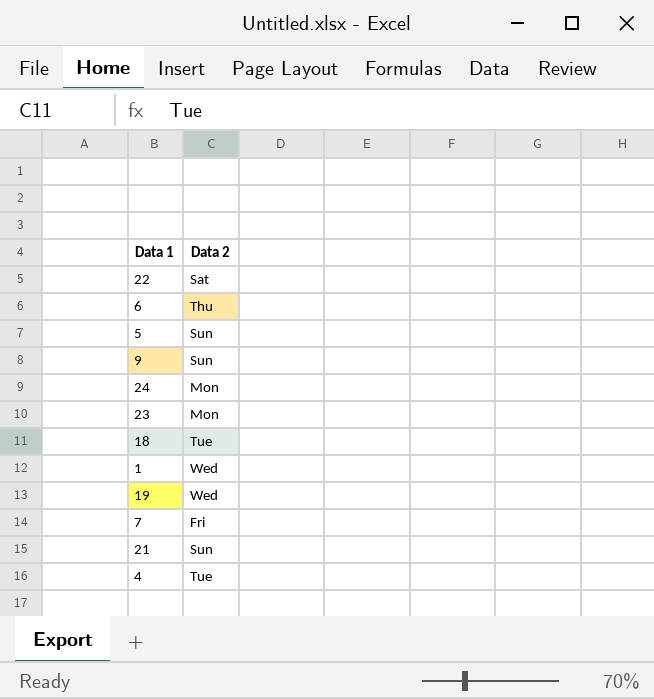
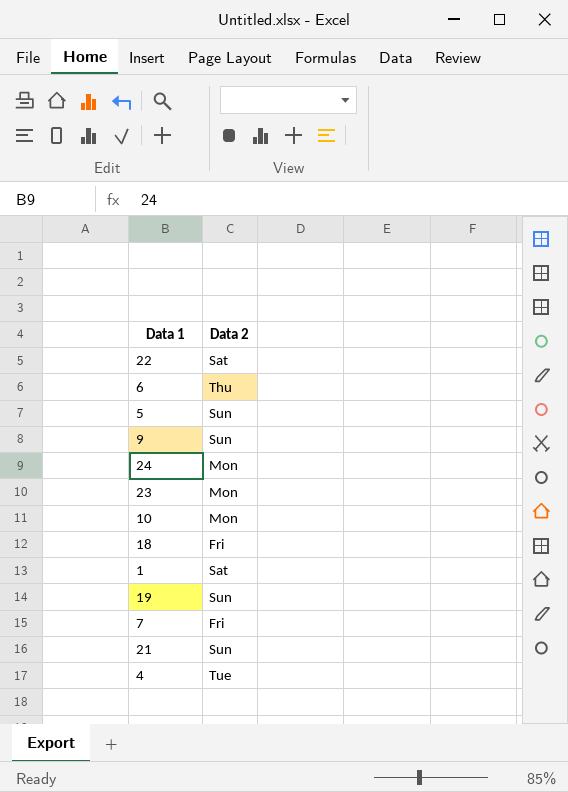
row 10: none -> Mon
18 | Data 2: Tue -> Fri
1 | Data 2: Wed -> Sat
19 | Data 2: Wed -> Sun

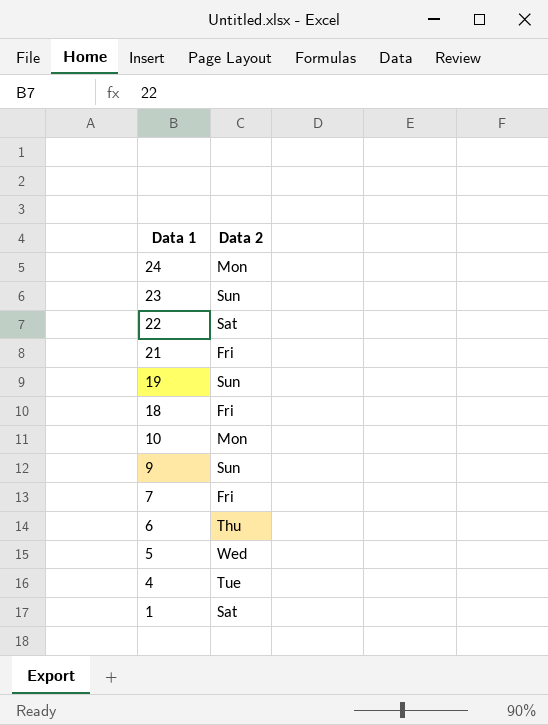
row order: none -> Data 1 descending
23 | Data 2: Mon -> Sun
21 | Data 2: Sun -> Fri
5 | Data 2: Sun -> Wed

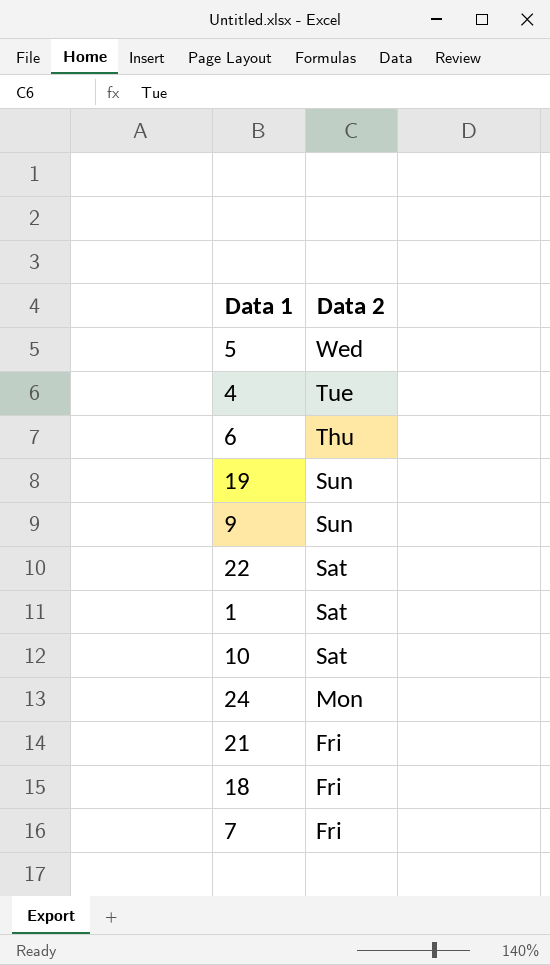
row order: Data 1 descending -> Data 2 descending
row 23: Sun -> none
10 | Data 2: Mon -> Sat

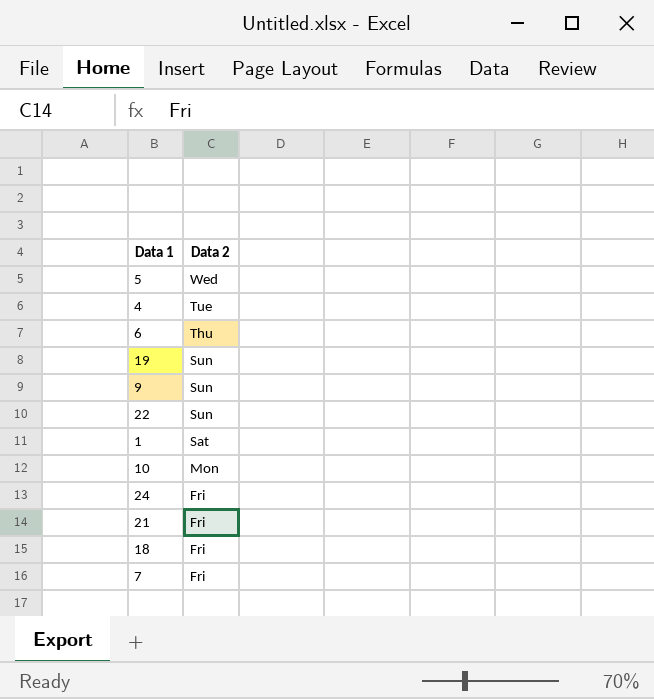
22 | Data 2: Sat -> Sun
10 | Data 2: Sat -> Mon
24 | Data 2: Mon -> Fri

